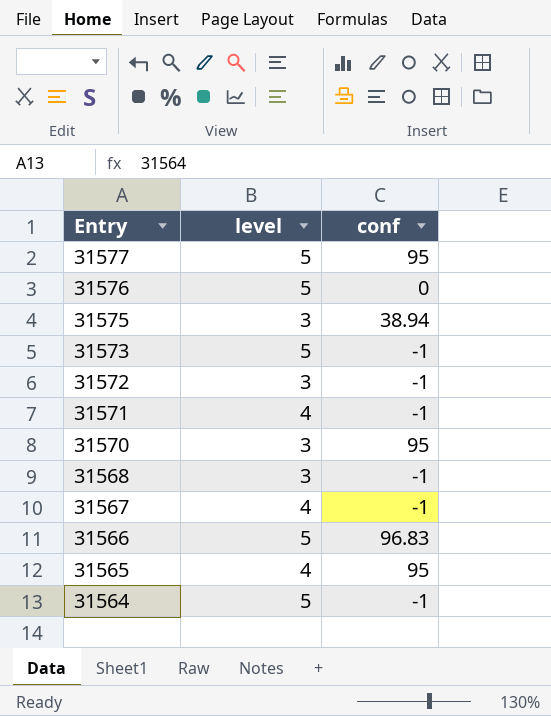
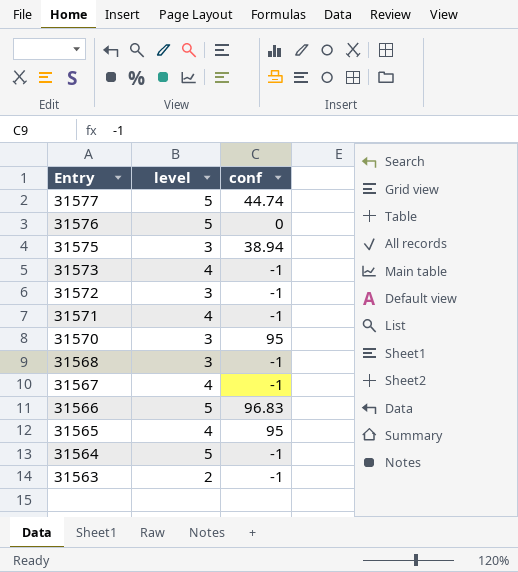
31577 | conf: 95 -> 44.74
31573 | level: 5 -> 4
row 31563: none -> 2 | -1

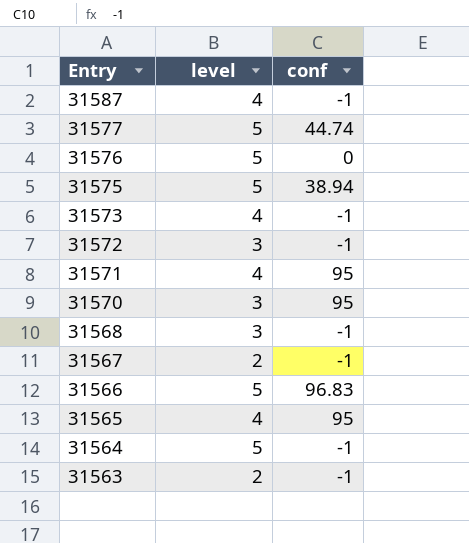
row 31587: none -> 4 | -1
31575 | level: 3 -> 5
31571 | conf: -1 -> 95
31567 | level: 4 -> 2

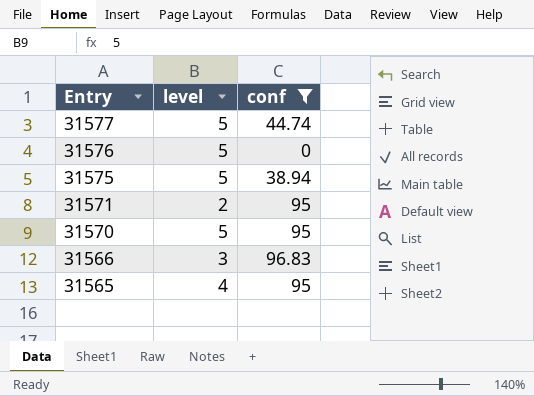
filter: none -> conf != -1
31571 | level: 4 -> 2
31570 | level: 3 -> 5
31566 | level: 5 -> 3

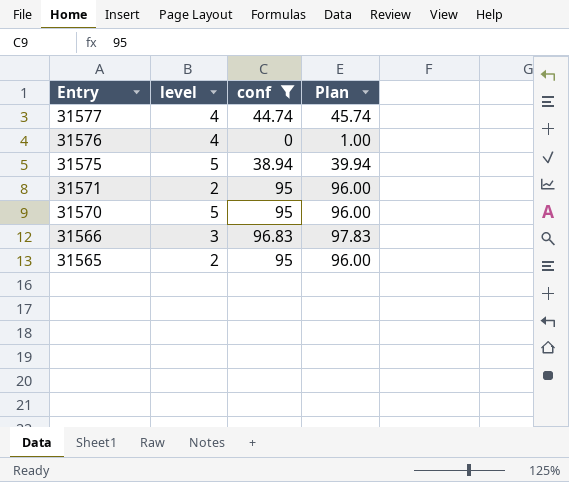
column Plan | formula: none -> [conf] + 1
31577 | level: 5 -> 4
31576 | level: 5 -> 4
31565 | level: 4 -> 2

